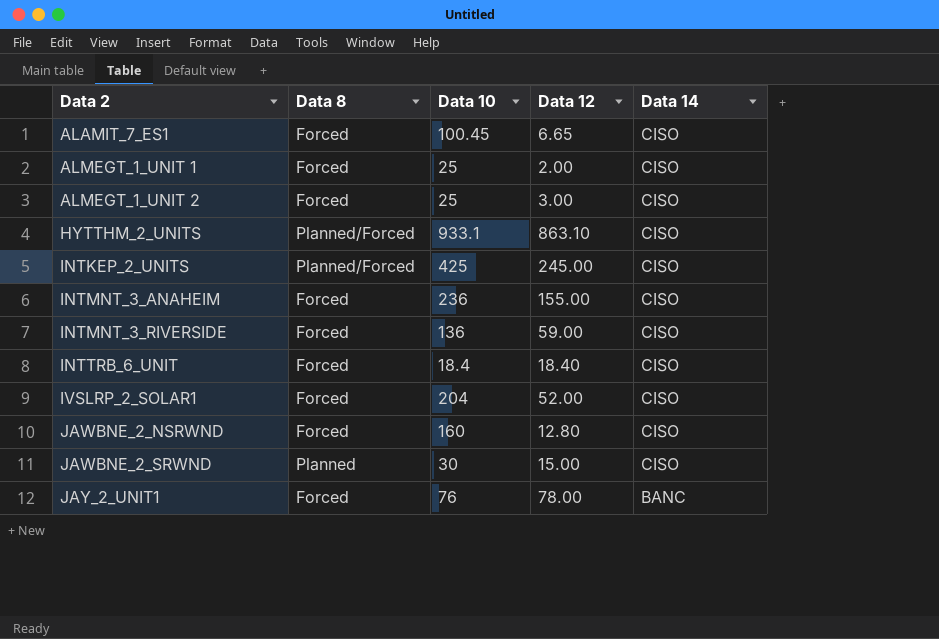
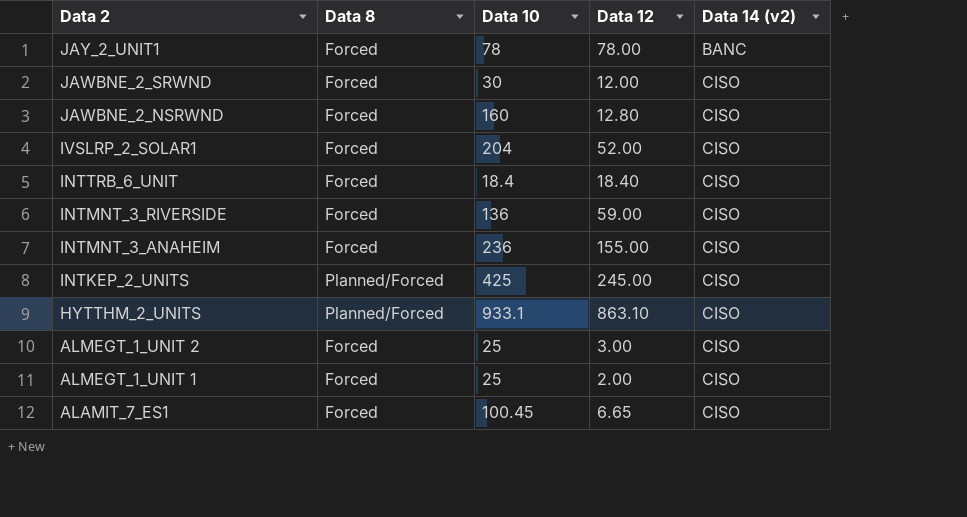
row order: Data 2 ascending -> Data 2 descending
column name: Data 14 -> Data 14 (v2)
JAY_2_UNIT1 | Data 10: 76 -> 78
JAWBNE_2_SRWND | Data 8: Planned -> Forced
JAWBNE_2_SRWND | Data 12: 15.00 -> 12.00

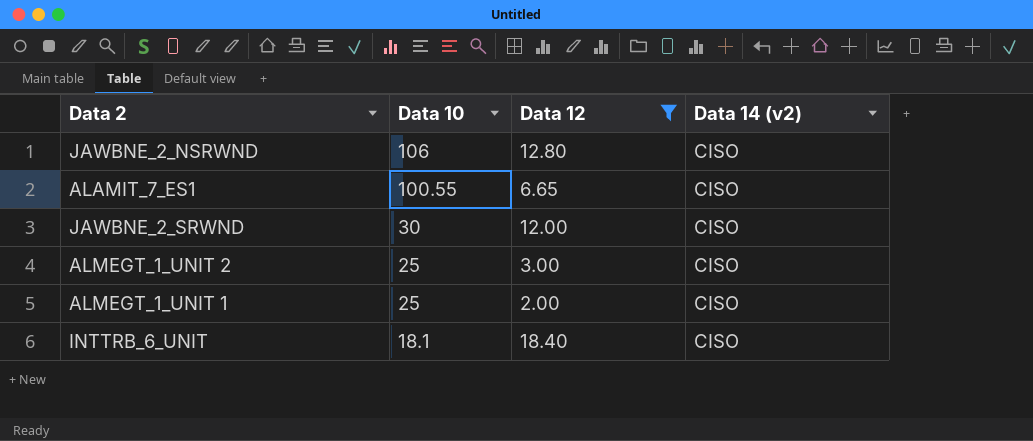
filter: none -> Data 12 <= 18.40
row order: Data 2 descending -> Data 10 descending
column Data 8 | position: 2 -> none
JAWBNE_2_NSRWND | Data 10: 160 -> 106
ALAMIT_7_ES1 | Data 10: 100.45 -> 100.55
INTTRB_6_UNIT | Data 10: 18.4 -> 18.1

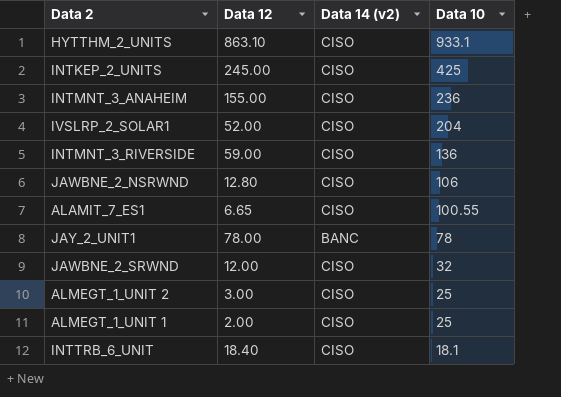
filter: Data 12 <= 18.40 -> none
column Data 10 | position: 2 -> 4
JAWBNE_2_SRWND | Data 10: 30 -> 32

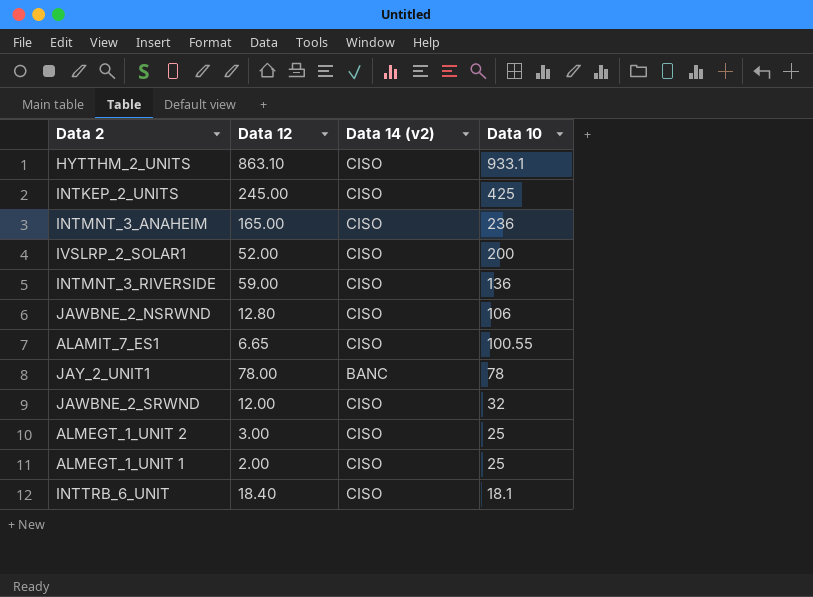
INTMNT_3_ANAHEIM | Data 12: 155.00 -> 165.00
IVSLRP_2_SOLAR1 | Data 10: 204 -> 200

